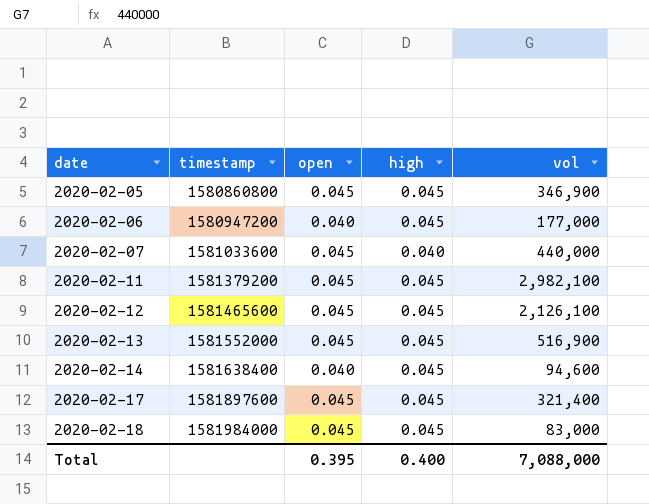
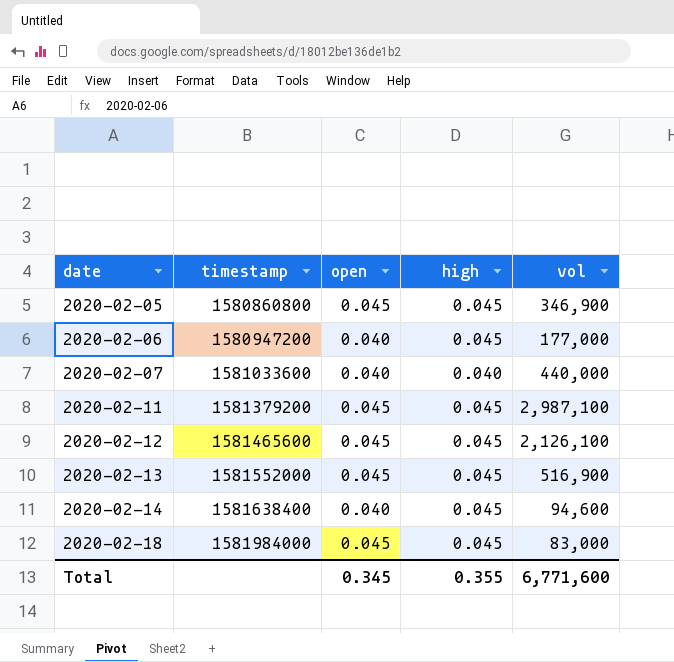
row 2020-02-17: 1581897600 | 0.045 | 0.045 | 321,400 -> none
2020-02-07 | open: 0.045 -> 0.040
2020-02-11 | vol: 2,982,100 -> 2,987,100
Total | open: 0.395 -> 0.345
Total | high: 0.400 -> 0.355
Total | vol: 7,088,000 -> 6,771,600

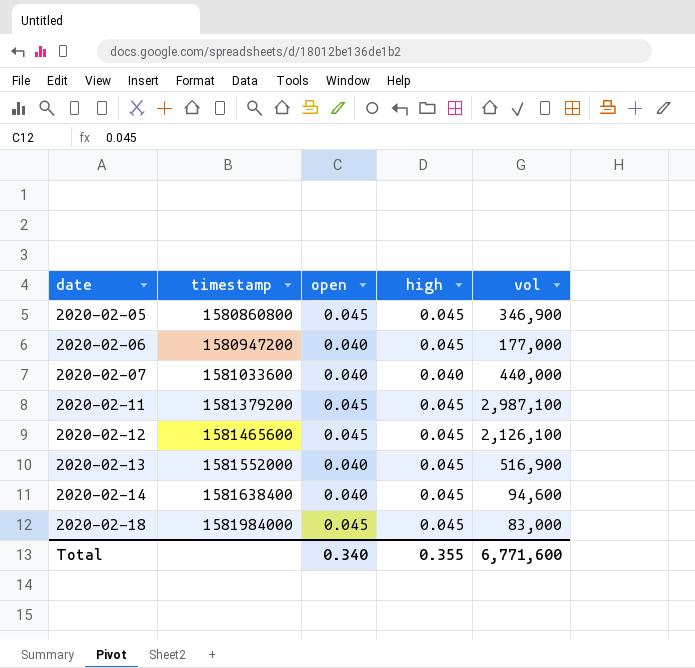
2020-02-13 | open: 0.045 -> 0.040
Total | open: 0.345 -> 0.340

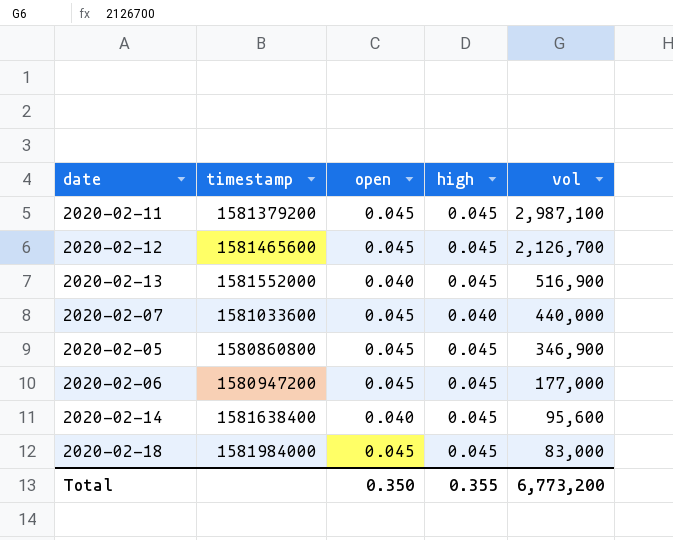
row order: date ascending -> vol descending
2020-02-12 | vol: 2,126,100 -> 2,126,700
2020-02-07 | open: 0.040 -> 0.045
2020-02-06 | open: 0.040 -> 0.045
2020-02-14 | vol: 94,600 -> 95,600
Total | open: 0.340 -> 0.350
Total | vol: 6,771,600 -> 6,773,200

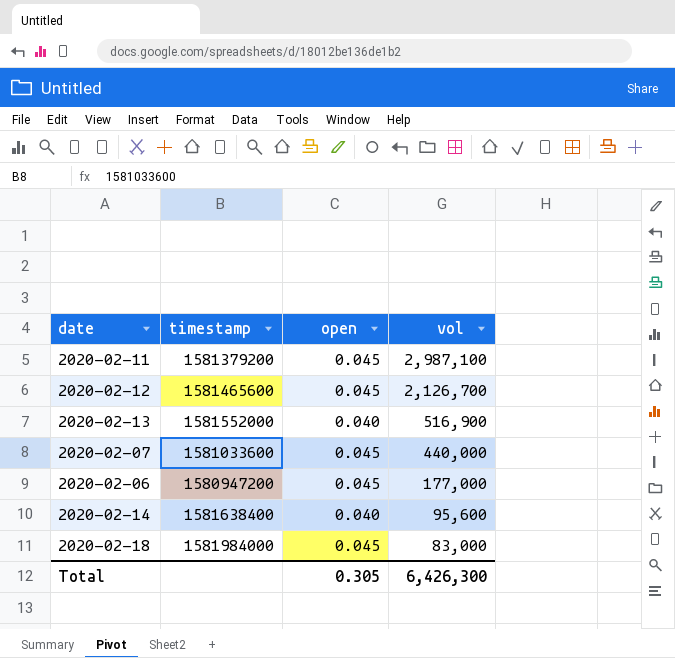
column high | position: 4 -> none
row 2020-02-05: 1580860800 | 0.045 | 0.045 | 346,900 -> none
Total | open: 0.350 -> 0.305
Total | vol: 6,773,200 -> 6,426,300

